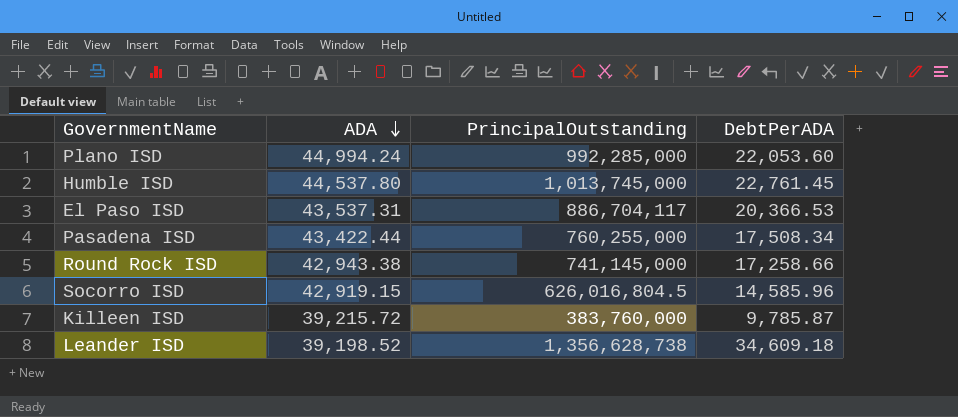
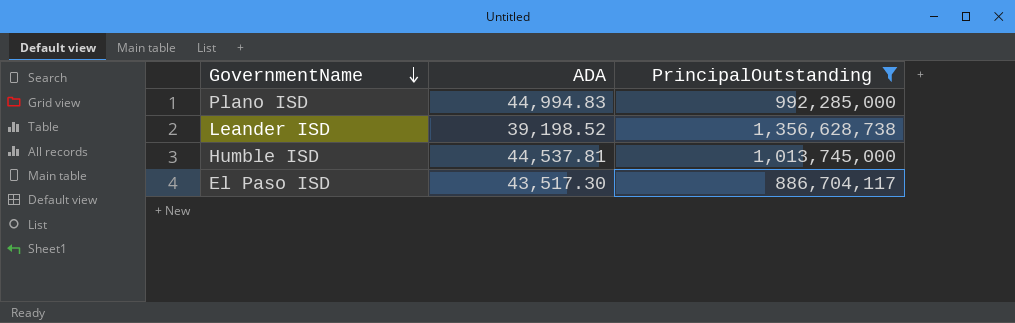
filter: none -> PrincipalOutstanding >= 886,704,117
row order: ADA descending -> GovernmentName descending
column DebtPerADA | formula: [PrincipalOutstanding] / [ADA] -> none
Plano ISD | ADA: 44,994.24 -> 44,994.83
Humble ISD | ADA: 44,537.80 -> 44,537.81
El Paso ISD | ADA: 43,537.31 -> 43,517.30

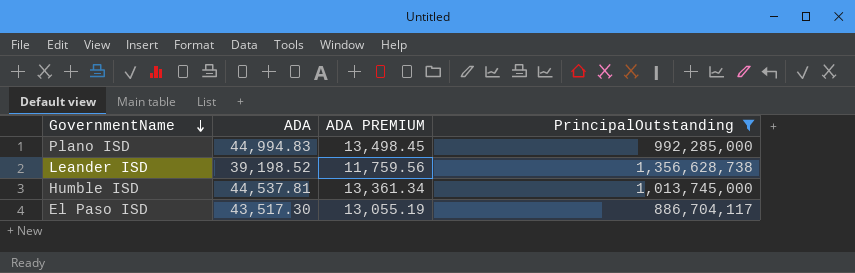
column ADA PREMIUM | formula: none -> [ADA] * 0.3

